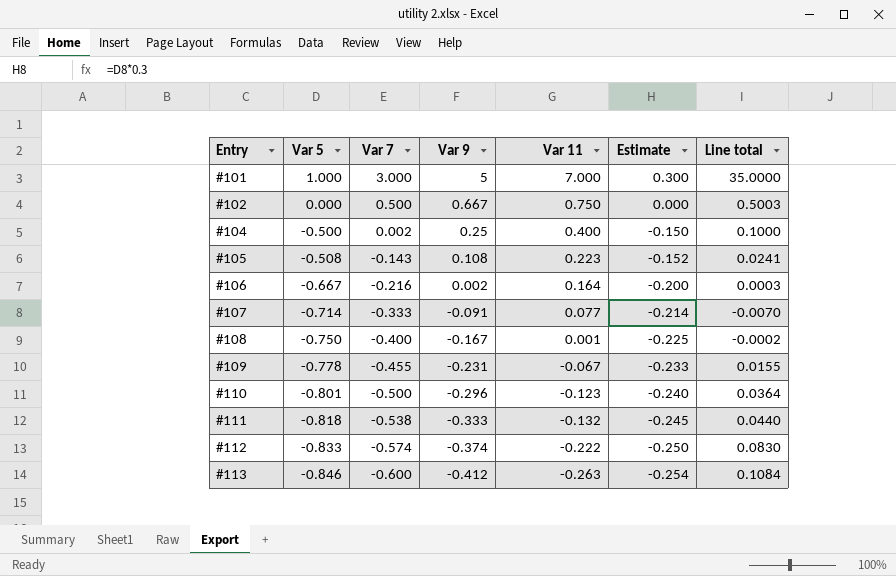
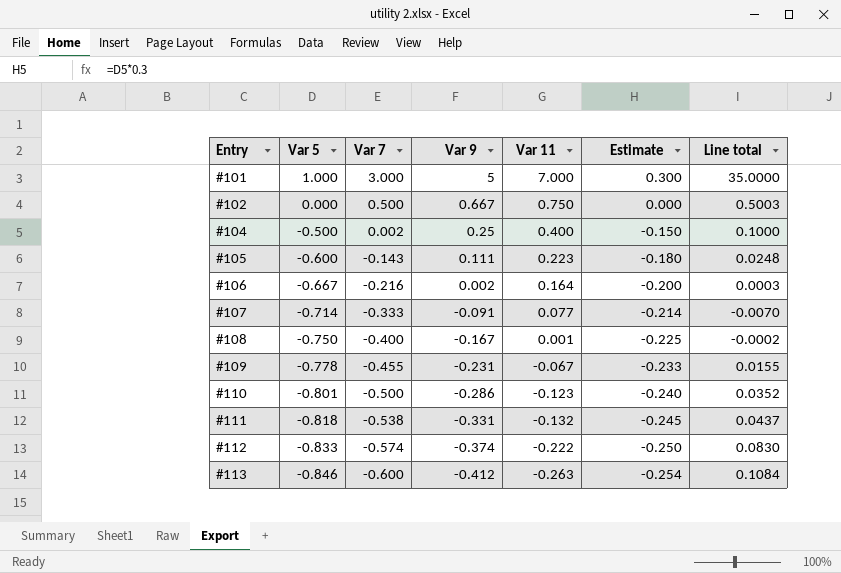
#105 | Var 5: -0.508 -> -0.600
#105 | Var 9: 0.108 -> 0.111
#105 | Estimate: -0.152 -> -0.180
#105 | Line total: 0.0241 -> 0.0248
#110 | Var 9: -0.296 -> -0.286
#110 | Line total: 0.0364 -> 0.0352
#111 | Var 9: -0.333 -> -0.331
#111 | Line total: 0.0440 -> 0.0437

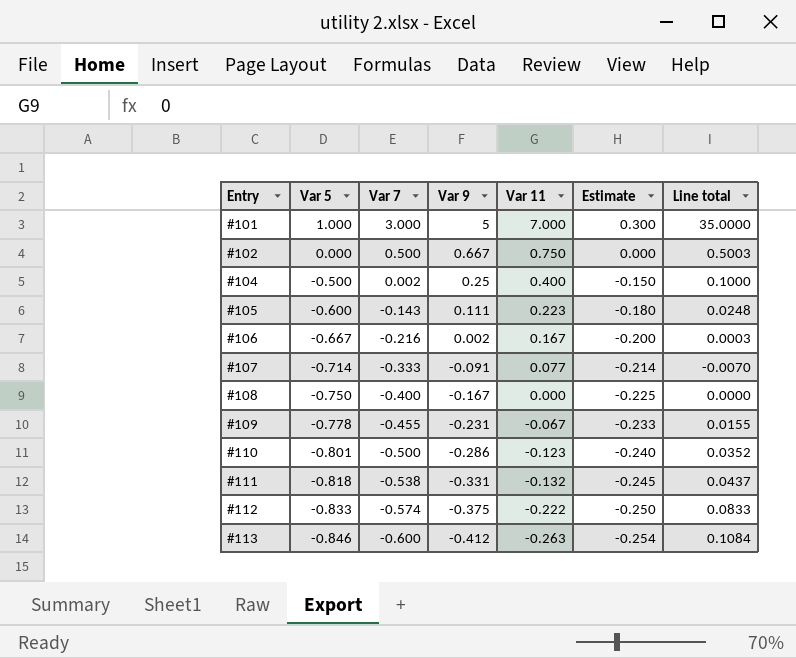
#106 | Var 11: 0.164 -> 0.167
#108 | Var 11: 0.001 -> 0.000
#108 | Line total: -0.0002 -> 0.0000
#112 | Var 9: -0.374 -> -0.375
#112 | Line total: 0.0830 -> 0.0833

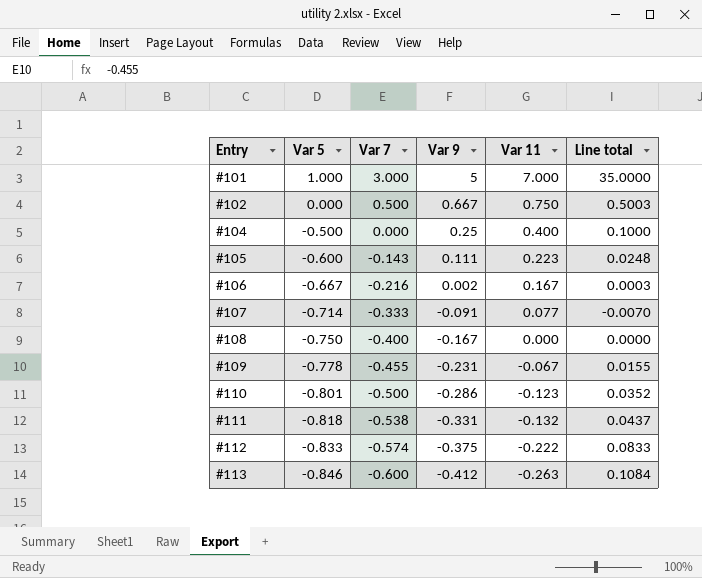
column Estimate | formula: [Var 5] * 0.3 -> none
#104 | Var 7: 0.002 -> 0.000

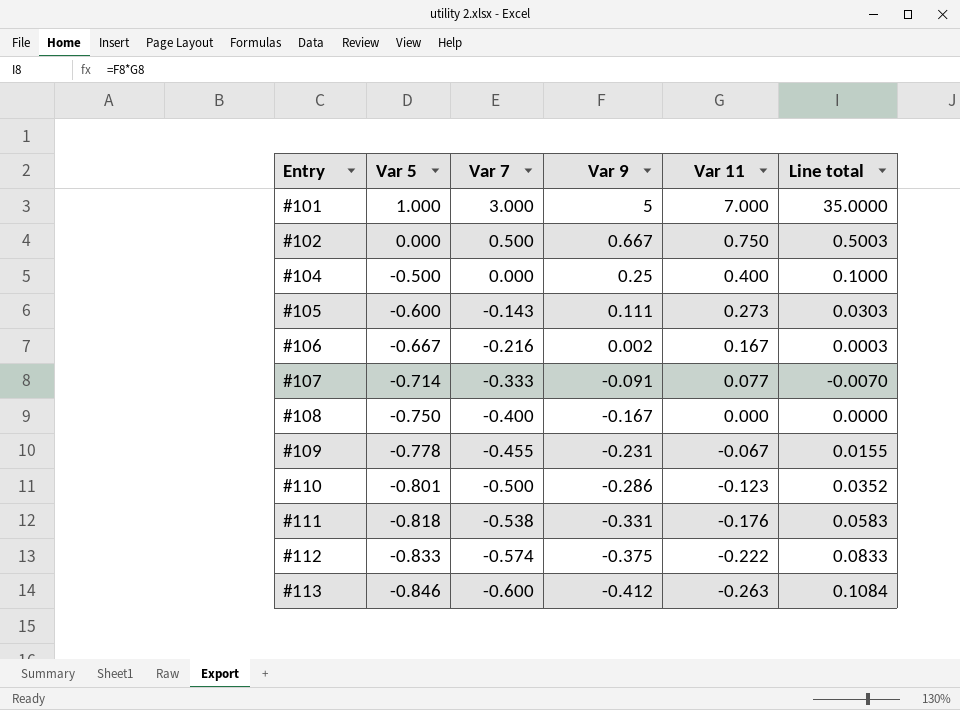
#105 | Var 11: 0.223 -> 0.273
#105 | Line total: 0.0248 -> 0.0303
#111 | Var 11: -0.132 -> -0.176
#111 | Line total: 0.0437 -> 0.0583

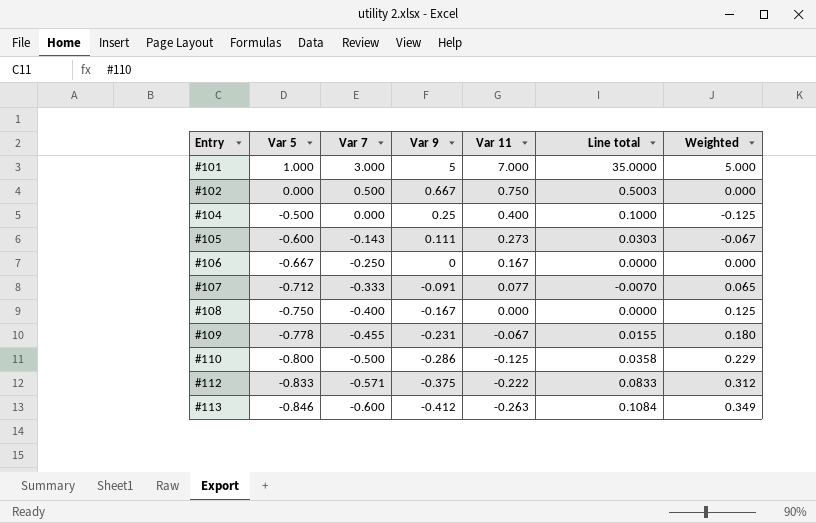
column Weighted | formula: none -> [Var 5] * [Var 9]
row #111: -0.818 | -0.538 | -0.331 | -0.176 | 0.0583 -> none
#106 | Var 7: -0.216 -> -0.250
#106 | Var 9: 0.002 -> 0
#106 | Line total: 0.0003 -> 0.0000
#107 | Var 5: -0.714 -> -0.712
#110 | Var 5: -0.801 -> -0.800
#110 | Var 11: -0.123 -> -0.125
#110 | Line total: 0.0352 -> 0.0358
#112 | Var 7: -0.574 -> -0.571

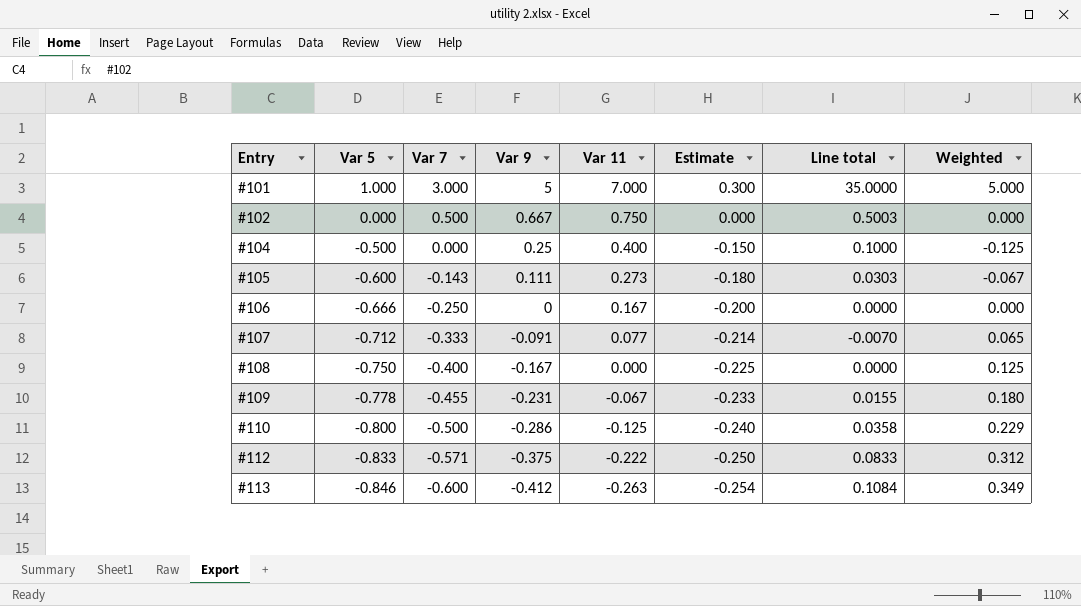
column Estimate | formula: none -> [Var 5] * 0.3
#106 | Var 5: -0.667 -> -0.666

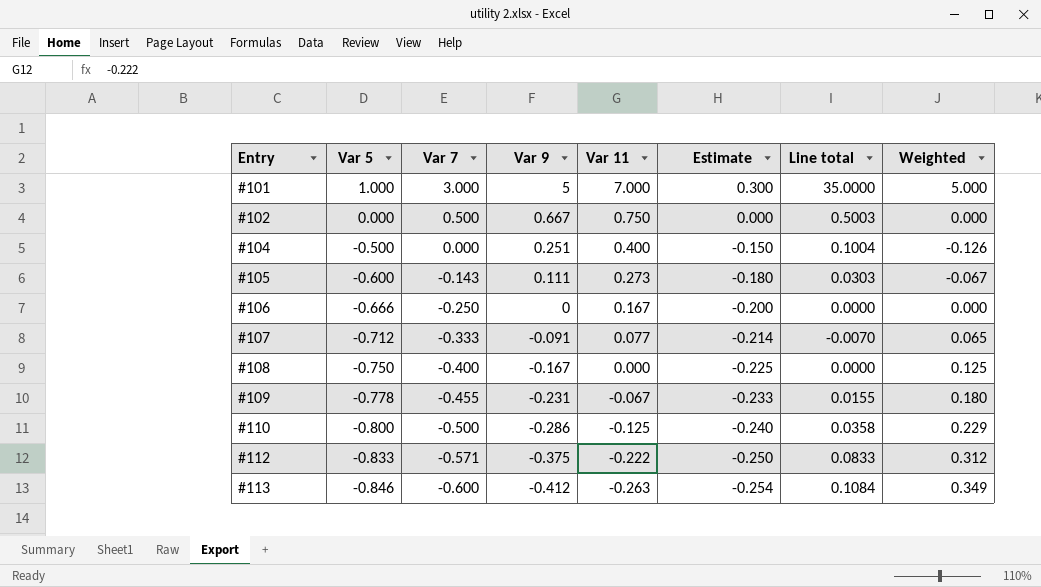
#104 | Var 9: 0.25 -> 0.251
#104 | Line total: 0.1000 -> 0.1004
#104 | Weighted: -0.125 -> -0.126

